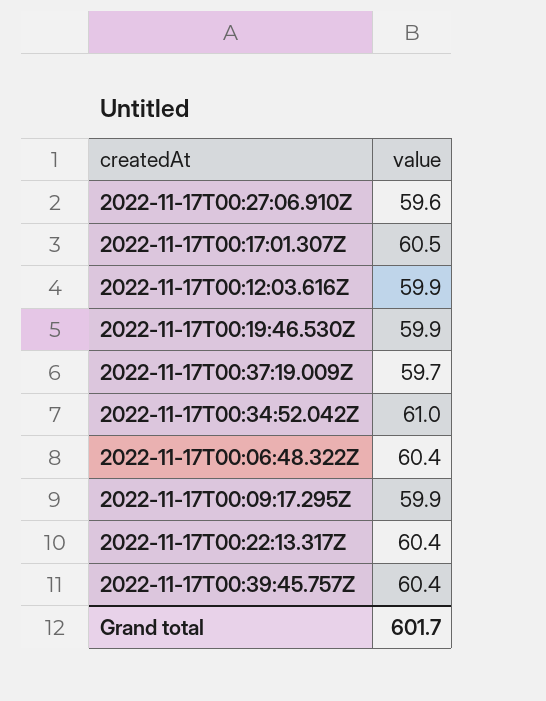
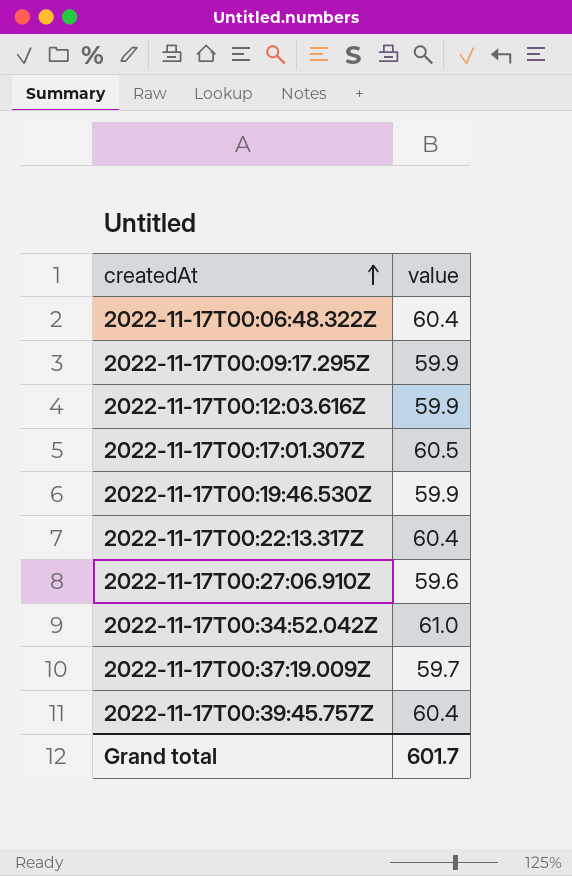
row order: none -> createdAt ascending

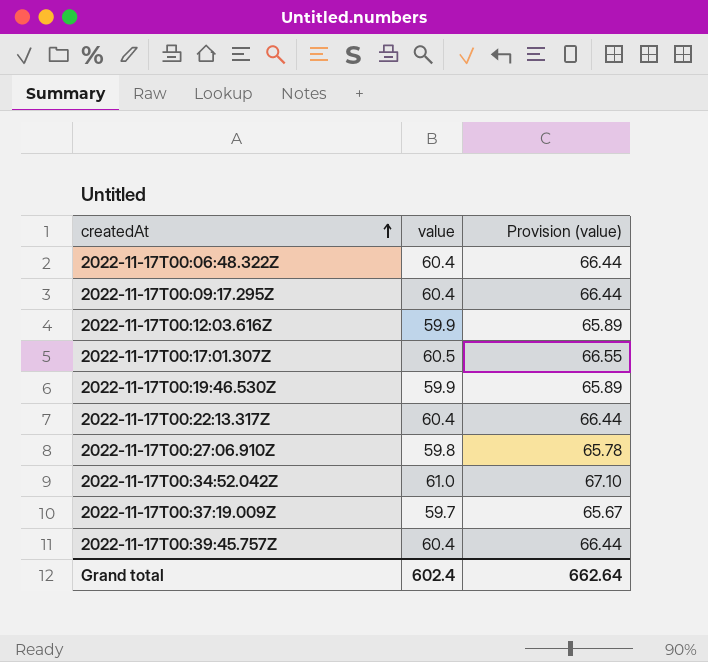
column Provision (value) | formula: none -> [value] * 1.1
2022-11-17T00:09:17.295Z | value: 59.9 -> 60.4
2022-11-17T00:27:06.910Z | value: 59.6 -> 59.8
Grand total | value: 601.7 -> 602.4

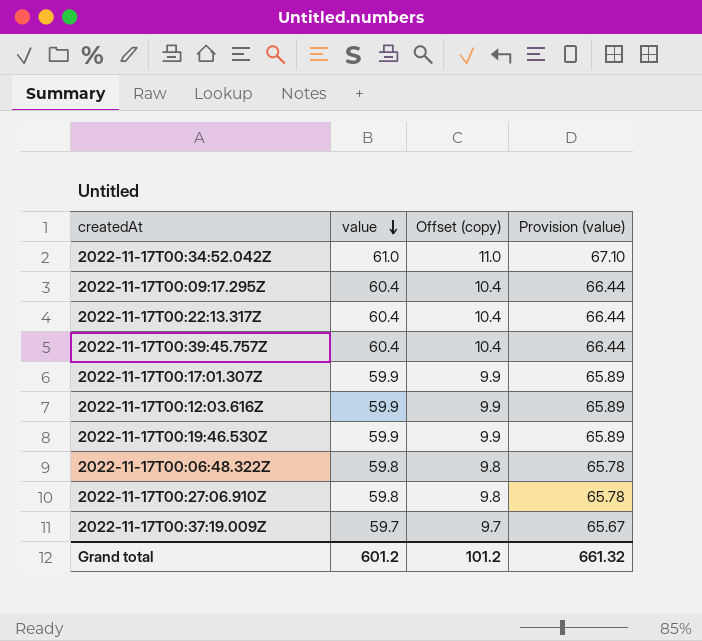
row order: createdAt ascending -> value descending
column Offset (copy) | formula: none -> [value] - 50
2022-11-17T00:17:01.307Z | value: 60.5 -> 59.9
2022-11-17T00:17:01.307Z | Provision (value): 66.55 -> 65.89
2022-11-17T00:06:48.322Z | value: 60.4 -> 59.8
2022-11-17T00:06:48.322Z | Provision (value): 66.44 -> 65.78
Grand total | value: 602.4 -> 601.2
Grand total | Provision (value): 662.64 -> 661.32

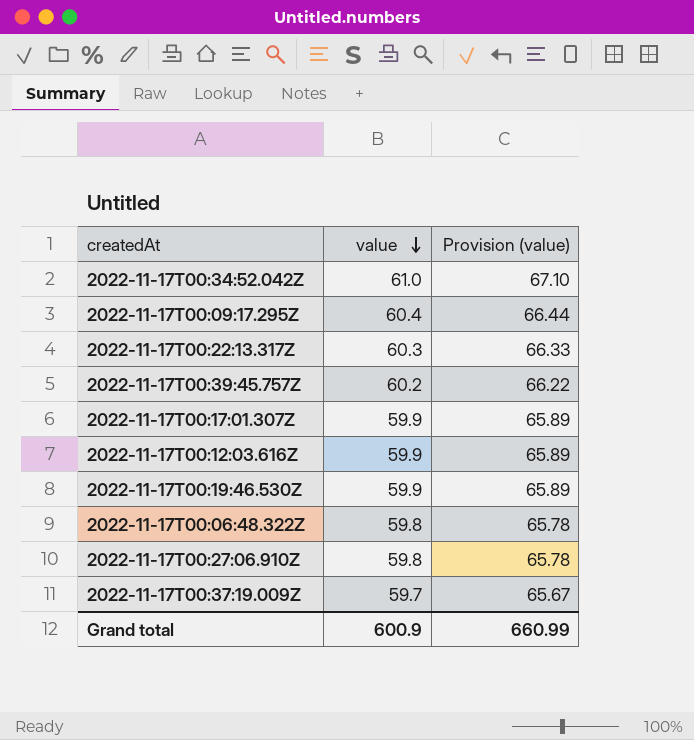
column Offset (copy) | formula: [value] - 50 -> none
2022-11-17T00:22:13.317Z | value: 60.4 -> 60.3
2022-11-17T00:22:13.317Z | Provision (value): 66.44 -> 66.33
2022-11-17T00:39:45.757Z | value: 60.4 -> 60.2
2022-11-17T00:39:45.757Z | Provision (value): 66.44 -> 66.22
Grand total | value: 601.2 -> 600.9
Grand total | Provision (value): 661.32 -> 660.99

